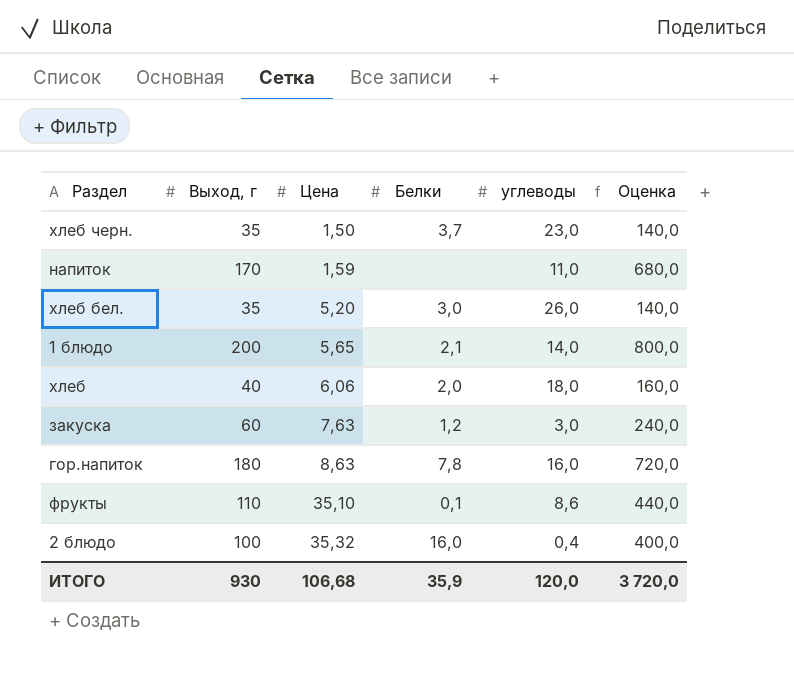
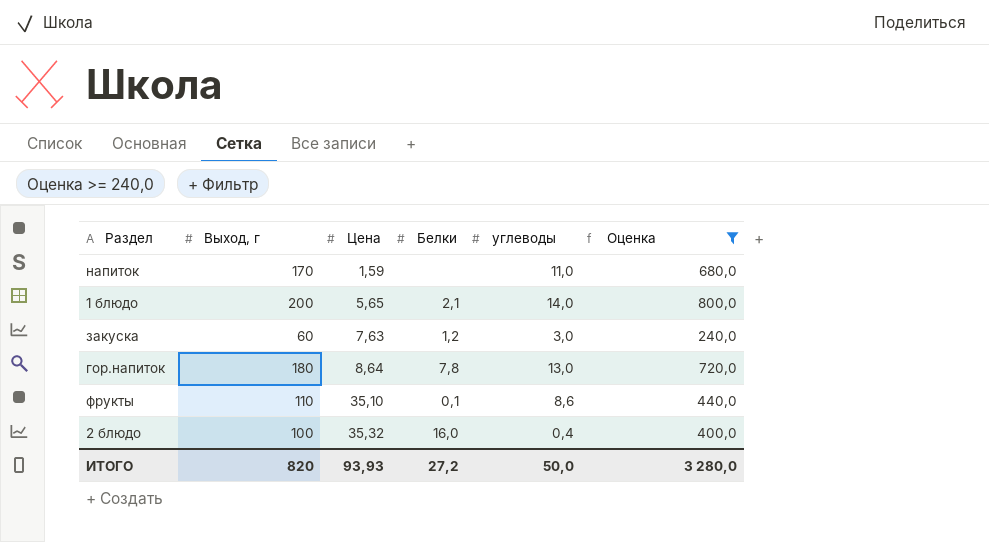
filter: none -> Оценка >= 240,0
гор.напиток | Цена: 8,63 -> 8,64
гор.напиток | углеводы: 16,0 -> 13,0
ИТОГО | Выход, г: 930 -> 820
ИТОГО | Цена: 106,68 -> 93,93
ИТОГО | Белки: 35,9 -> 27,2
ИТОГО | углеводы: 120,0 -> 50,0
ИТОГО | Оценка: 3 720,0 -> 3 280,0

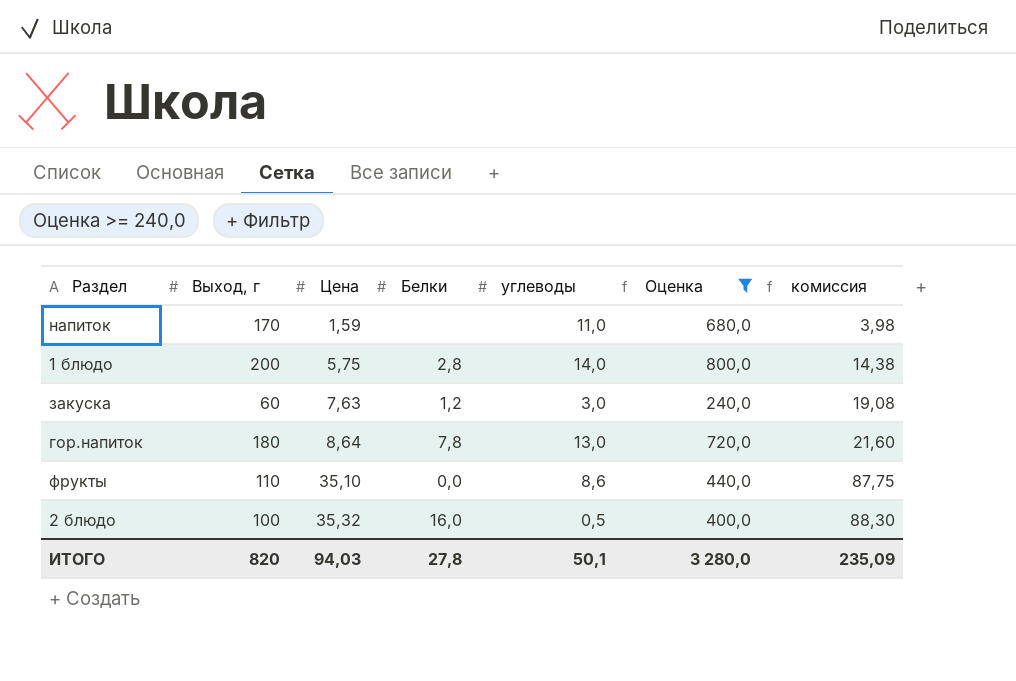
column комиссия | formula: none -> [Цена] * 2,5
1 блюдо | Цена: 5,65 -> 5,75
1 блюдо | Белки: 2,1 -> 2,8
фрукты | Белки: 0,1 -> 0,0
2 блюдо | углеводы: 0,4 -> 0,5
ИТОГО | Цена: 93,93 -> 94,03
ИТОГО | Белки: 27,2 -> 27,8
ИТОГО | углеводы: 50,0 -> 50,1

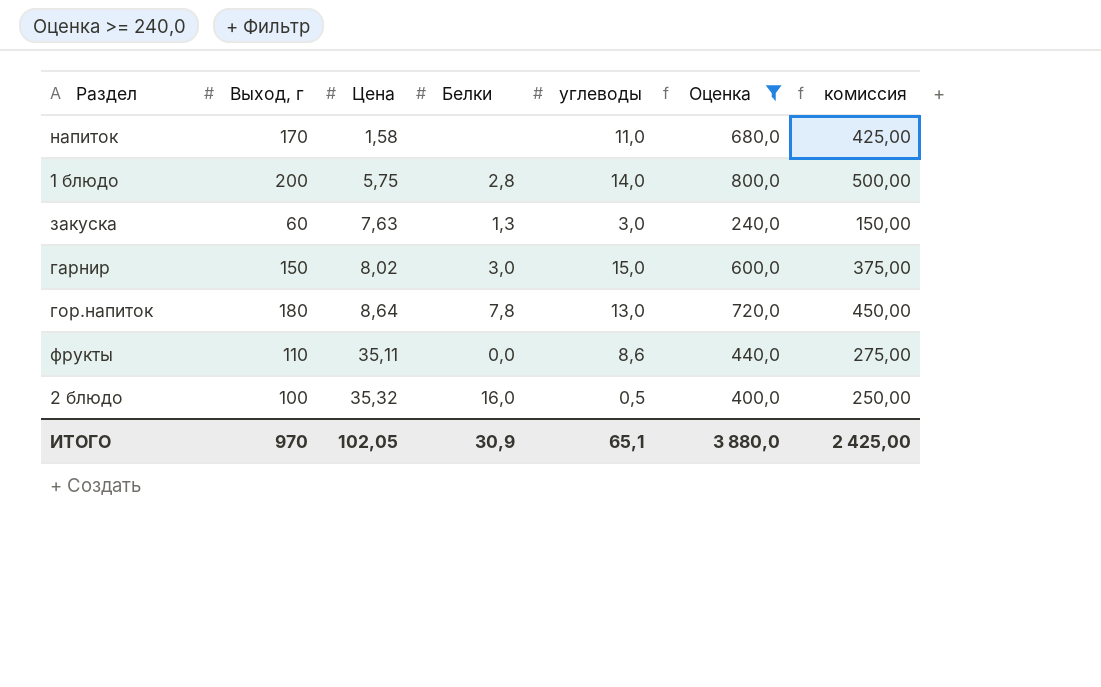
column комиссия | formula: [Цена] * 2,5 -> [Выход, г] * 2,5
напиток | Цена: 1,59 -> 1,58
закуска | Белки: 1,2 -> 1,3
row гарнир: none -> 150 | 8,02 | 3,0 | 15,0 | 600,0 | 375,00
фрукты | Цена: 35,10 -> 35,11
ИТОГО | Выход, г: 820 -> 970
ИТОГО | Цена: 94,03 -> 102,05
ИТОГО | Белки: 27,8 -> 30,9
ИТОГО | углеводы: 50,1 -> 65,1
ИТОГО | Оценка: 3 280,0 -> 3 880,0
ИТОГО | комиссия: 235,09 -> 2 425,00

